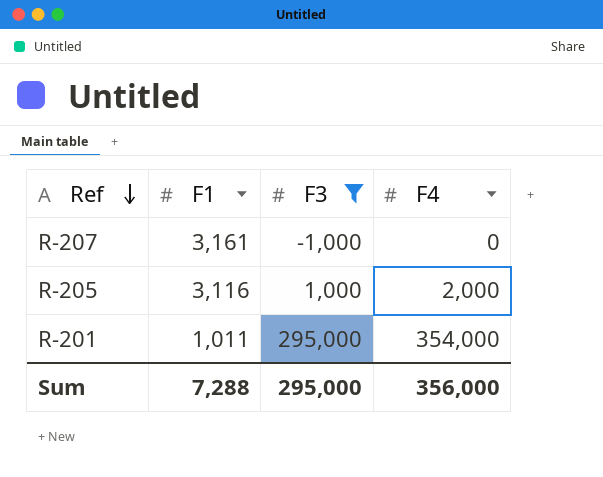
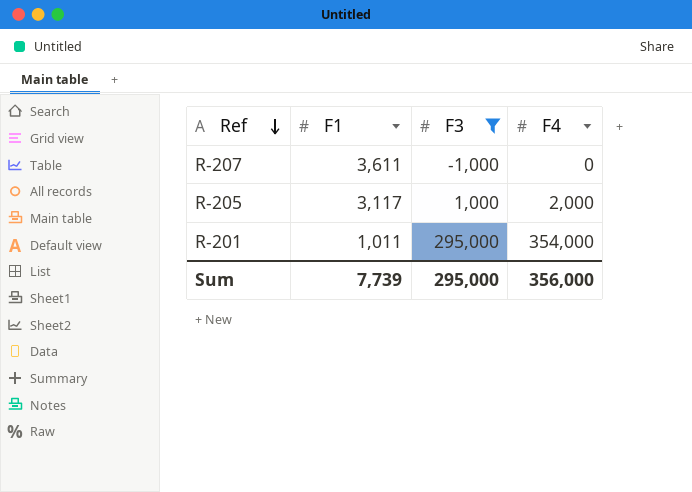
R-207 | F1: 3,161 -> 3,611
R-205 | F1: 3,116 -> 3,117
Sum | F1: 7,288 -> 7,739

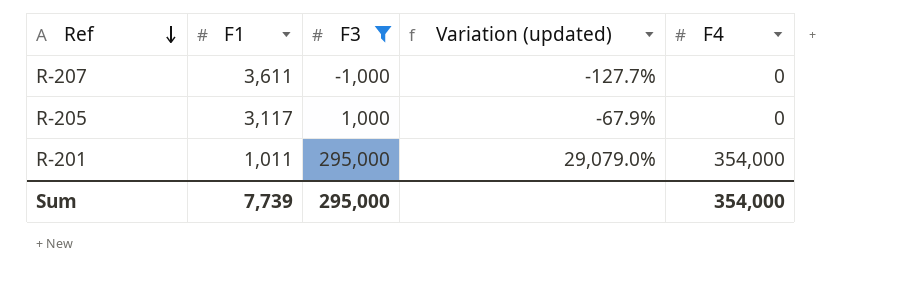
column Variation (updated) | formula: none -> ([F3] - [F1]) / [F1]
R-205 | F4: 2,000 -> 0
Sum | F4: 356,000 -> 354,000

